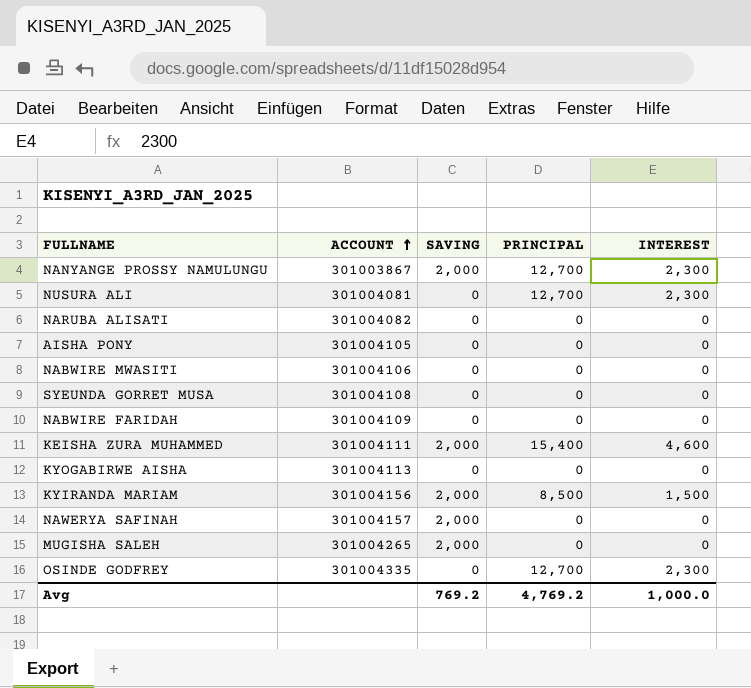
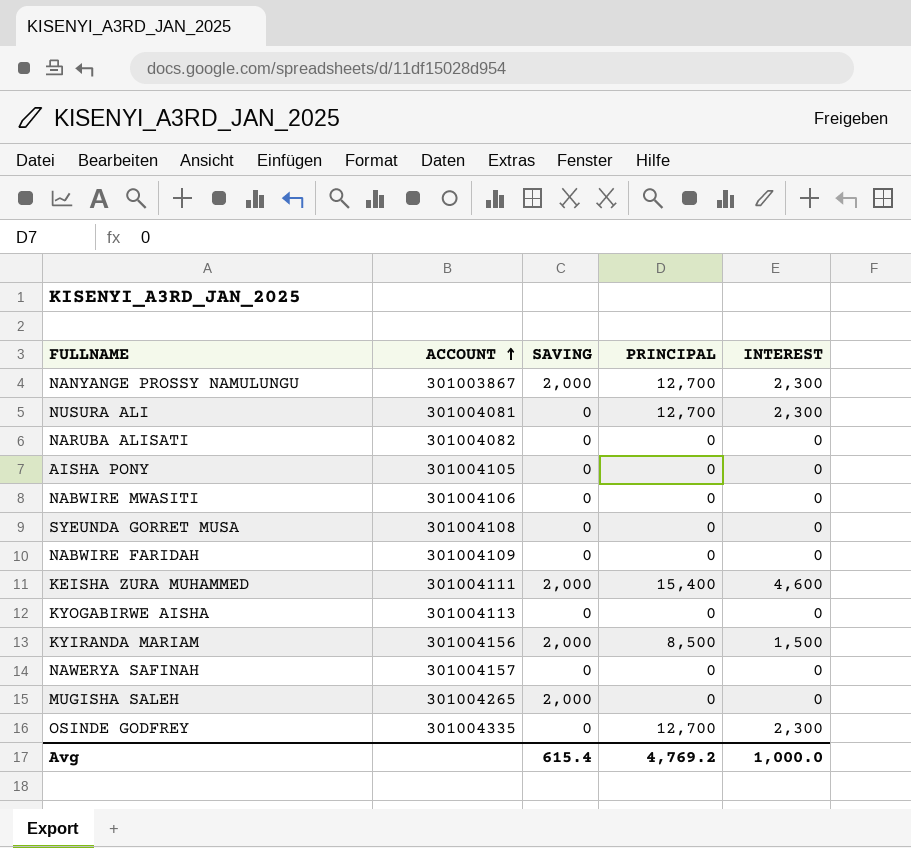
NAWERYA SAFINAH | SAVING: 2,000 -> 0
Avg | SAVING: 769.2 -> 615.4

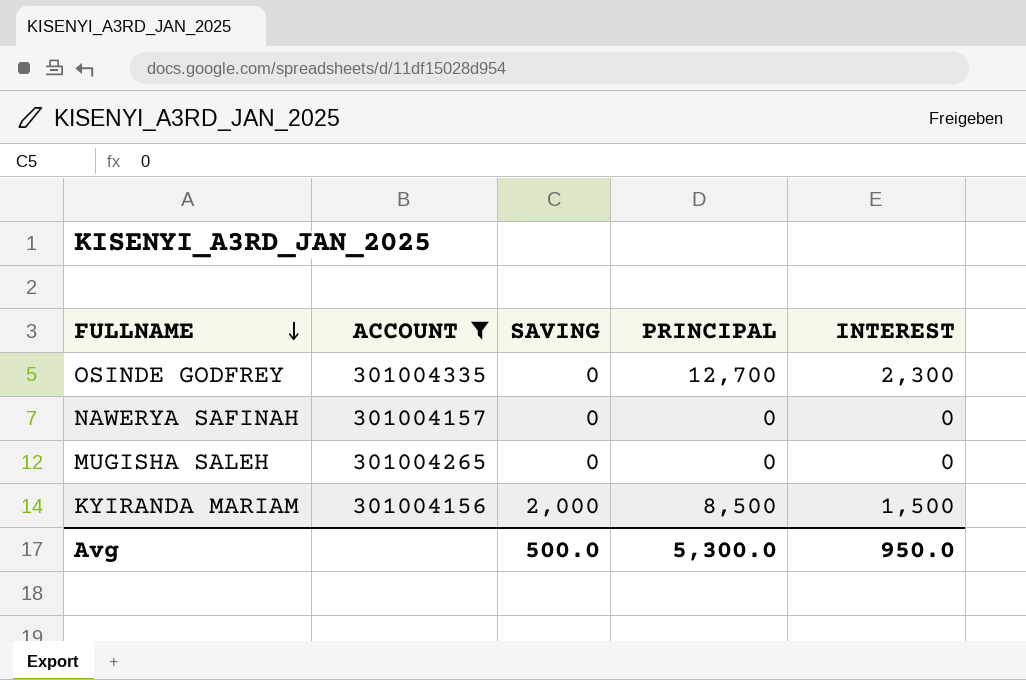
filter: none -> ACCOUNT >= 301004156
row order: ACCOUNT ascending -> FULLNAME descending
MUGISHA SALEH | SAVING: 2,000 -> 0
Avg | SAVING: 615.4 -> 500.0
Avg | PRINCIPAL: 4,769.2 -> 5,300.0
Avg | INTEREST: 1,000.0 -> 950.0

